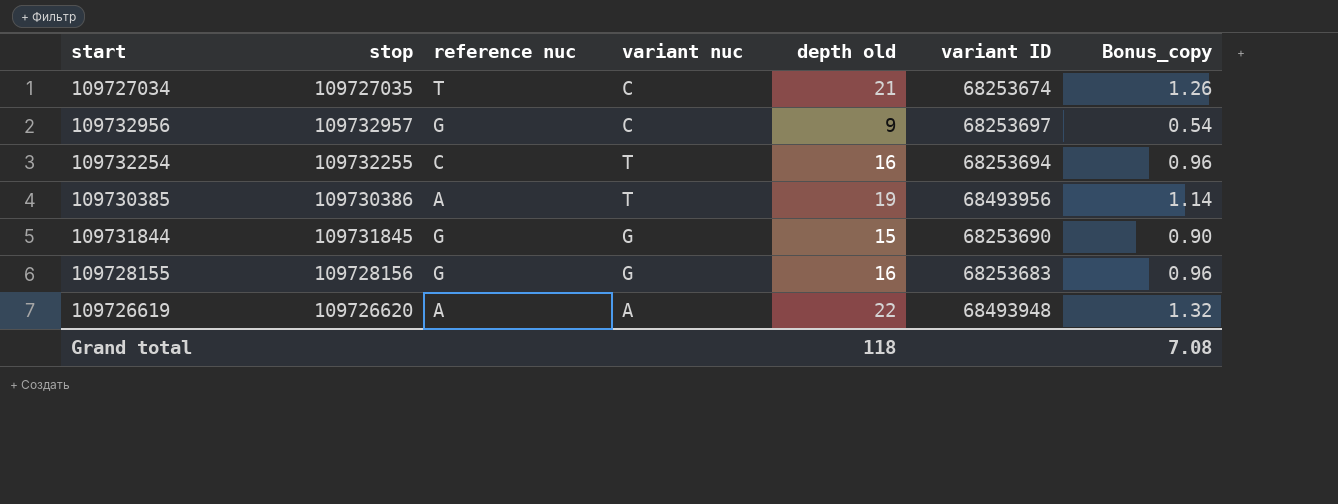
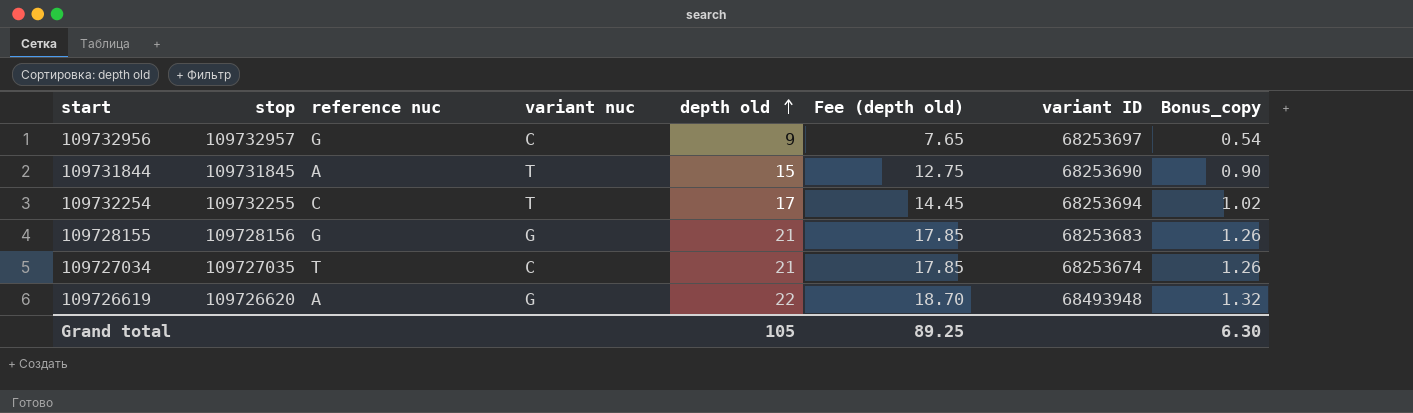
row order: none -> depth old ascending
column Fee (depth old) | formula: none -> [depth old] * 0.85
row 109730385: 109730386 | A | T | 19 | 68493956 | 1.14 -> none
109731844 | reference nuc: G -> A
109731844 | variant nuc: G -> T
109732254 | depth old: 16 -> 17
109732254 | Bonus_copy: 0.96 -> 1.02
109728155 | depth old: 16 -> 21
109728155 | Bonus_copy: 0.96 -> 1.26
109726619 | variant nuc: A -> G
Grand total | depth old: 118 -> 105
Grand total | Bonus_copy: 7.08 -> 6.30

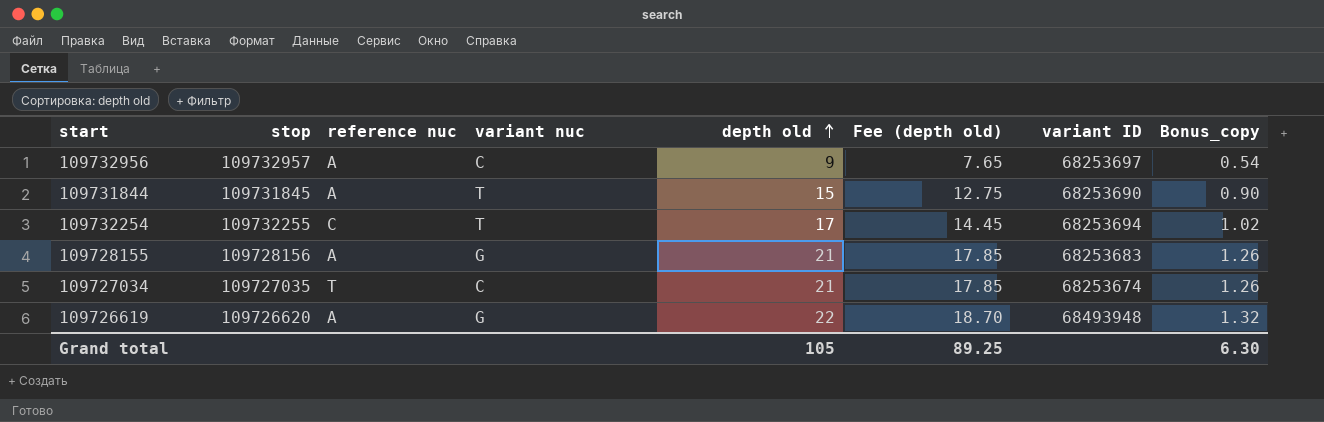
109732956 | reference nuc: G -> A
109728155 | reference nuc: G -> A

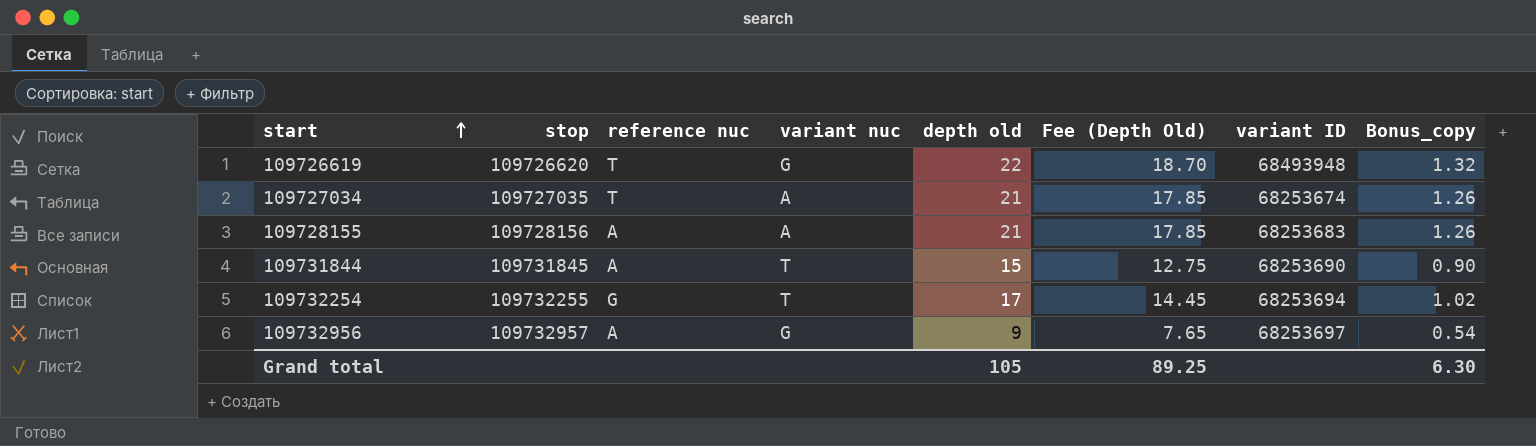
row order: depth old ascending -> start ascending
column name: Fee (depth old) -> Fee (Depth Old)
109726619 | reference nuc: A -> T
109727034 | variant nuc: C -> A
109728155 | variant nuc: G -> A
109732254 | reference nuc: C -> G
109732956 | variant nuc: C -> G

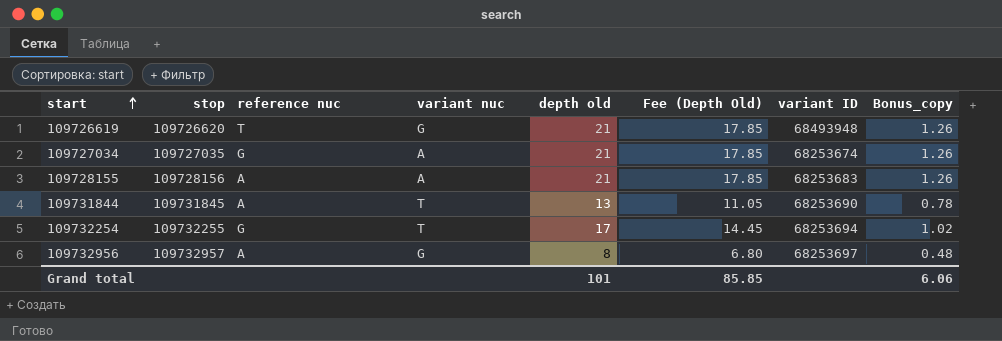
109726619 | depth old: 22 -> 21
109726619 | Fee (Depth Old): 18.70 -> 17.85
109726619 | Bonus_copy: 1.32 -> 1.26
109727034 | reference nuc: T -> G
109731844 | depth old: 15 -> 13
109731844 | Fee (Depth Old): 12.75 -> 11.05
109731844 | Bonus_copy: 0.90 -> 0.78
109732956 | depth old: 9 -> 8
109732956 | Fee (Depth Old): 7.65 -> 6.80
109732956 | Bonus_copy: 0.54 -> 0.48
Grand total | depth old: 105 -> 101
Grand total | Fee (Depth Old): 89.25 -> 85.85
Grand total | Bonus_copy: 6.30 -> 6.06

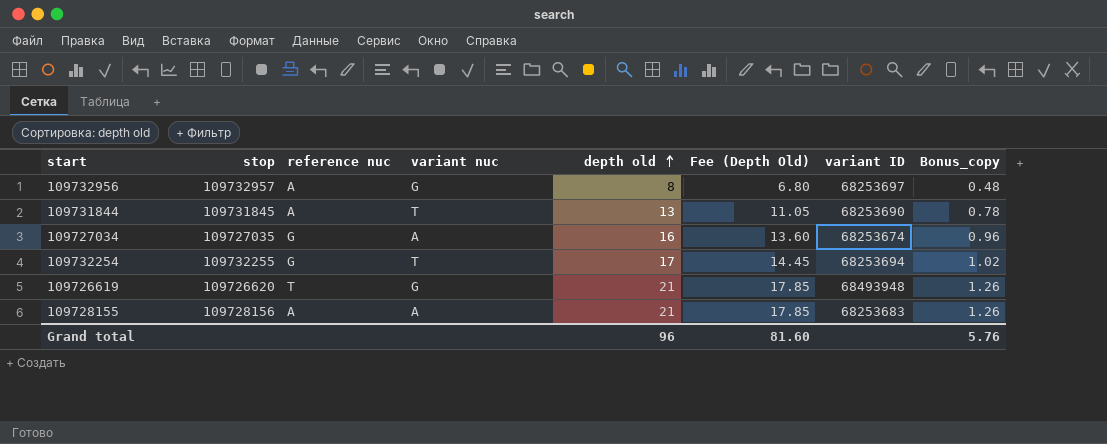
row order: start ascending -> depth old ascending
109727034 | depth old: 21 -> 16
109727034 | Fee (Depth Old): 17.85 -> 13.60
109727034 | Bonus_copy: 1.26 -> 0.96
Grand total | depth old: 101 -> 96
Grand total | Fee (Depth Old): 85.85 -> 81.60
Grand total | Bonus_copy: 6.06 -> 5.76

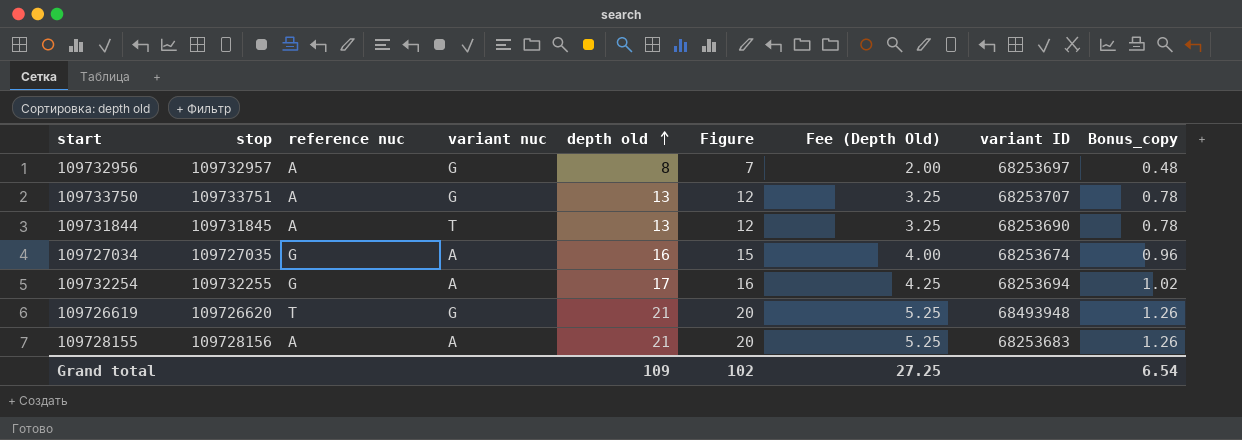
column Figure | formula: none -> [depth old] - 1
column Fee (Depth Old) | formula: [depth old] * 0.85 -> [depth old] * 0.25
row 109733750: none -> 109733751 | A | G | 13 | 12 | 3.25 | 68253707 | 0.78
109732254 | variant nuc: T -> A
Grand total | depth old: 96 -> 109
Grand total | Fee (Depth Old): 81.60 -> 27.25
Grand total | Bonus_copy: 5.76 -> 6.54

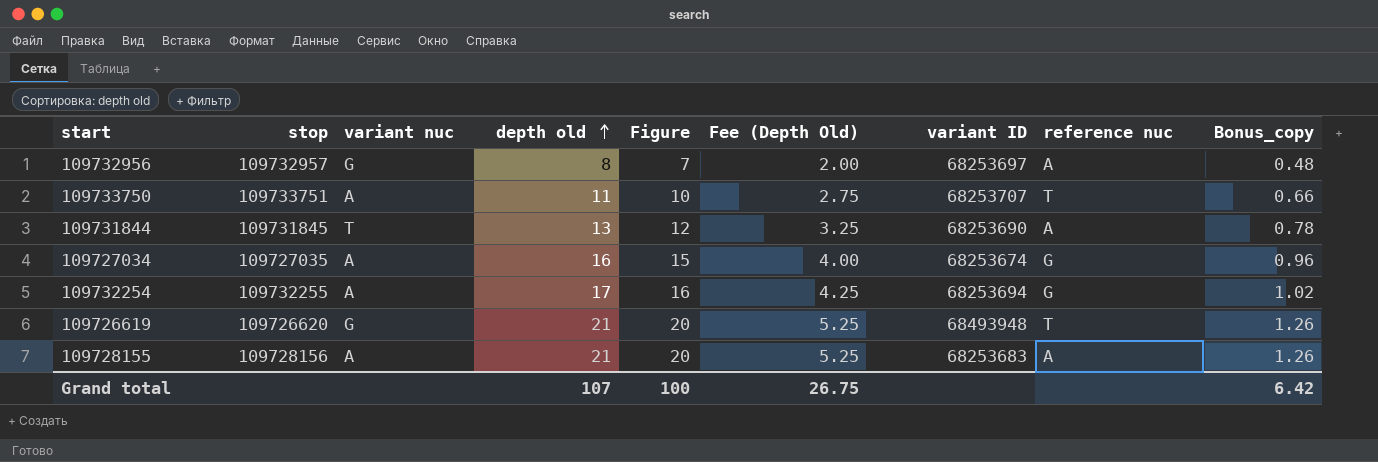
column reference nuc | position: 3 -> 8
109733750 | variant nuc: G -> A
109733750 | depth old: 13 -> 11
109733750 | Figure: 12 -> 10
109733750 | Fee (Depth Old): 3.25 -> 2.75
109733750 | reference nuc: A -> T
109733750 | Bonus_copy: 0.78 -> 0.66
Grand total | depth old: 109 -> 107
Grand total | Figure: 102 -> 100
Grand total | Fee (Depth Old): 27.25 -> 26.75
Grand total | Bonus_copy: 6.54 -> 6.42

